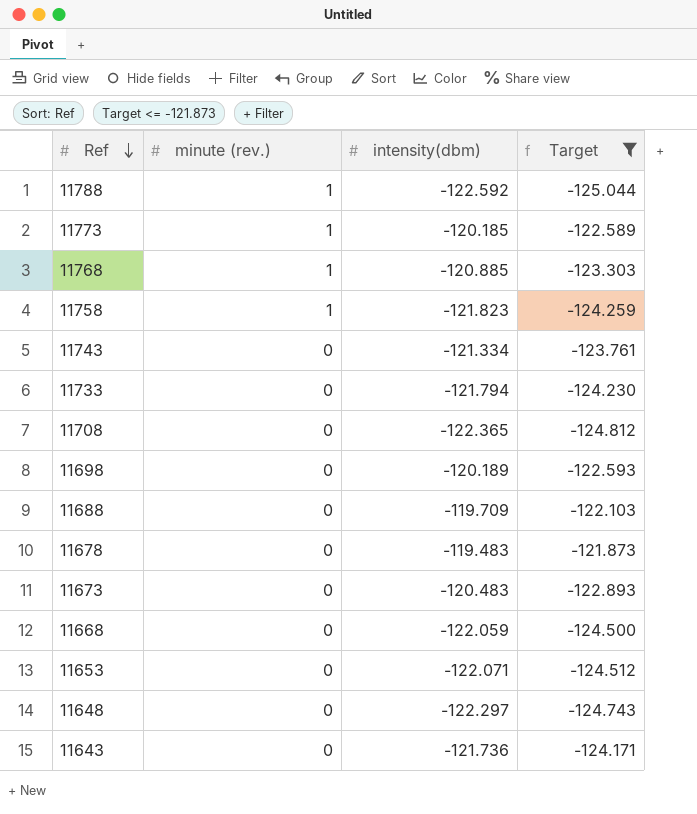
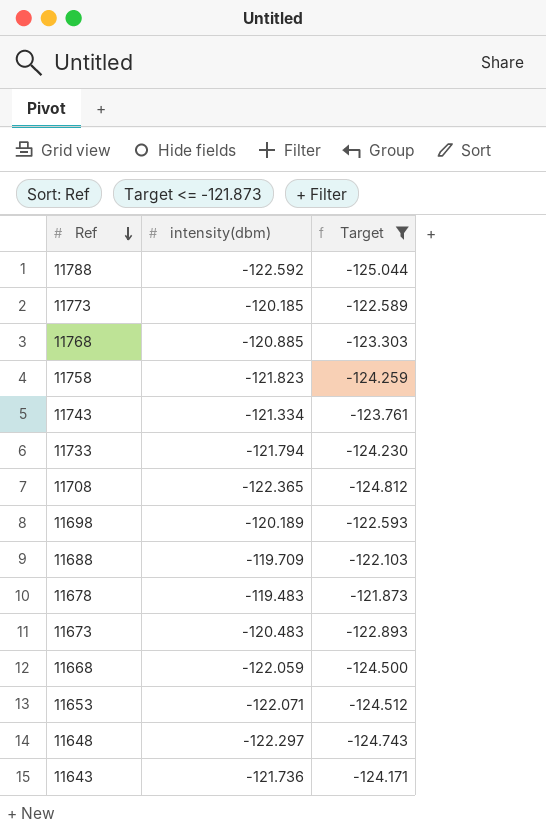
column minute (rev.) | position: 2 -> none

